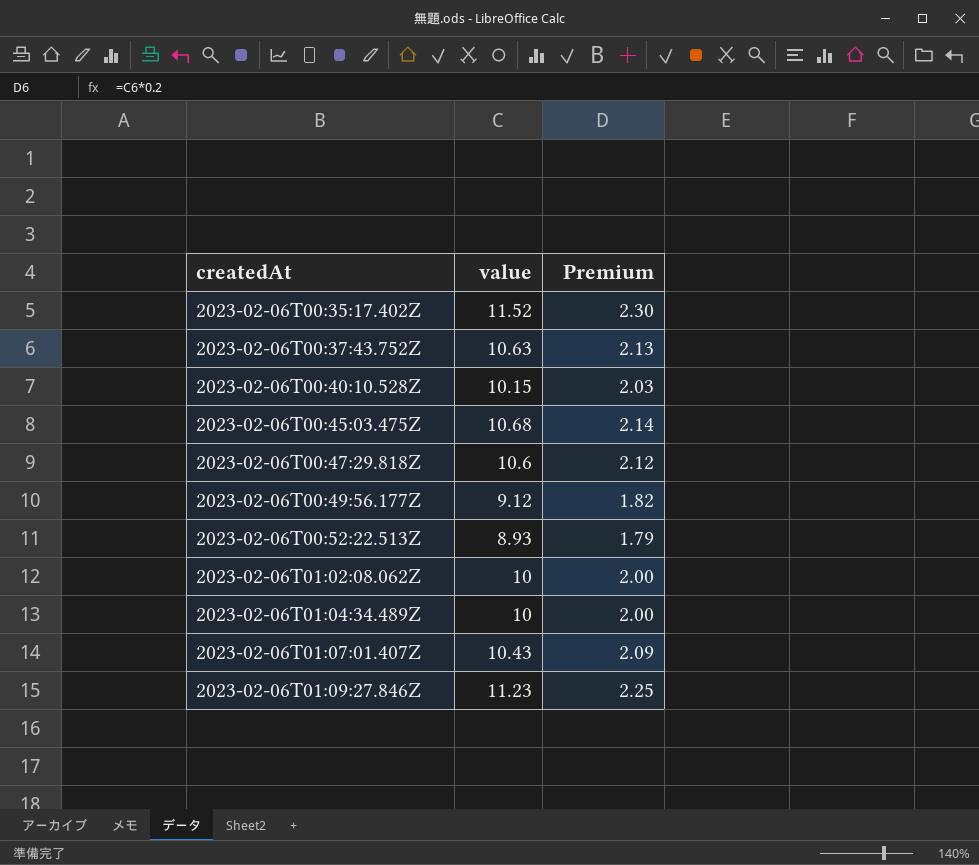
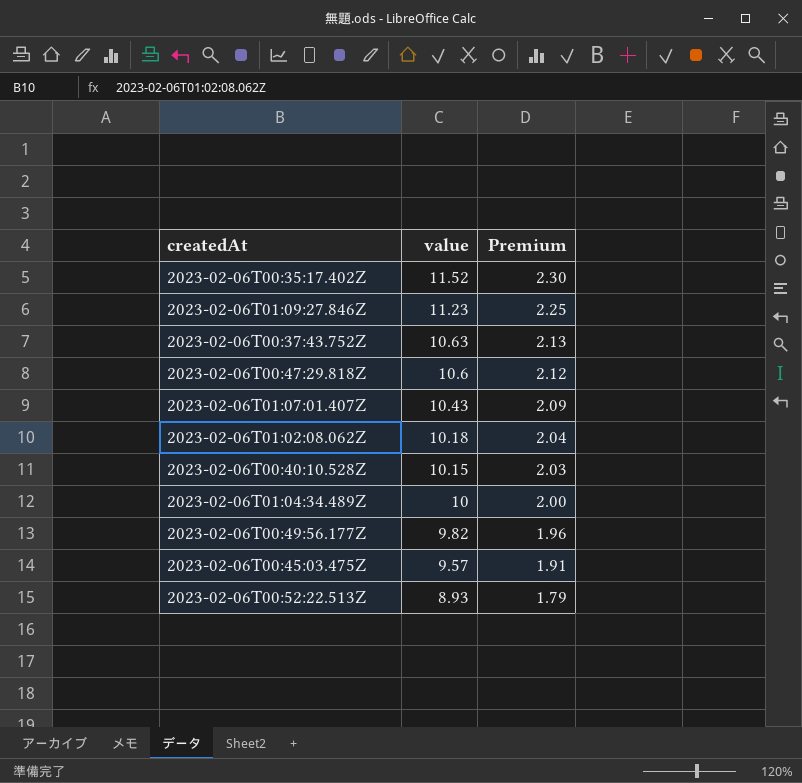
row order: createdAt ascending -> value descending
2023-02-06T01:02:08.062Z | value: 10 -> 10.18
2023-02-06T01:02:08.062Z | Premium: 2.00 -> 2.04
2023-02-06T00:49:56.177Z | value: 9.12 -> 9.82
2023-02-06T00:49:56.177Z | Premium: 1.82 -> 1.96
2023-02-06T00:45:03.475Z | value: 10.68 -> 9.57
2023-02-06T00:45:03.475Z | Premium: 2.14 -> 1.91

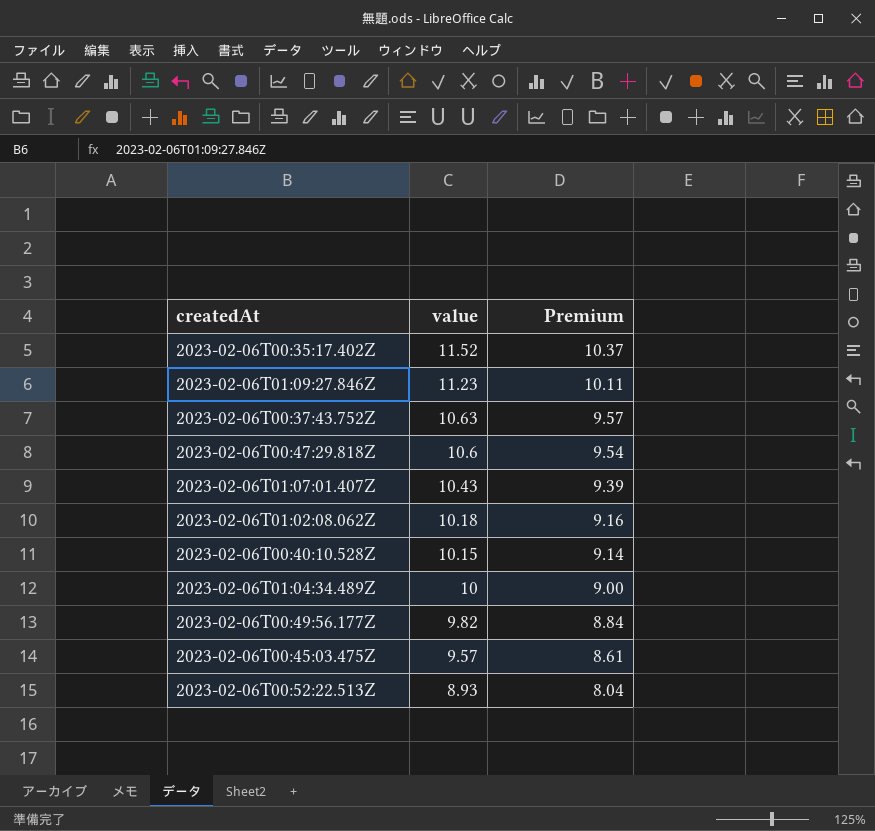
column Premium | formula: [value] * 0.2 -> [value] * 0.9

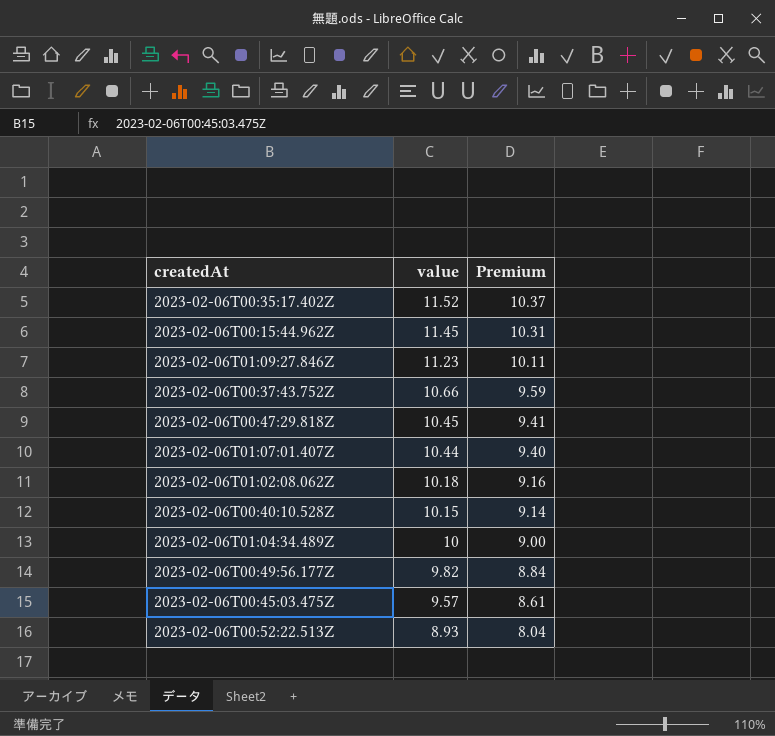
row 2023-02-06T00:15:44.962Z: none -> 11.45 | 10.31
2023-02-06T00:37:43.752Z | value: 10.63 -> 10.66
2023-02-06T00:37:43.752Z | Premium: 9.57 -> 9.59
2023-02-06T00:47:29.818Z | value: 10.6 -> 10.45
2023-02-06T00:47:29.818Z | Premium: 9.54 -> 9.41
2023-02-06T01:07:01.407Z | value: 10.43 -> 10.44
2023-02-06T01:07:01.407Z | Premium: 9.39 -> 9.40

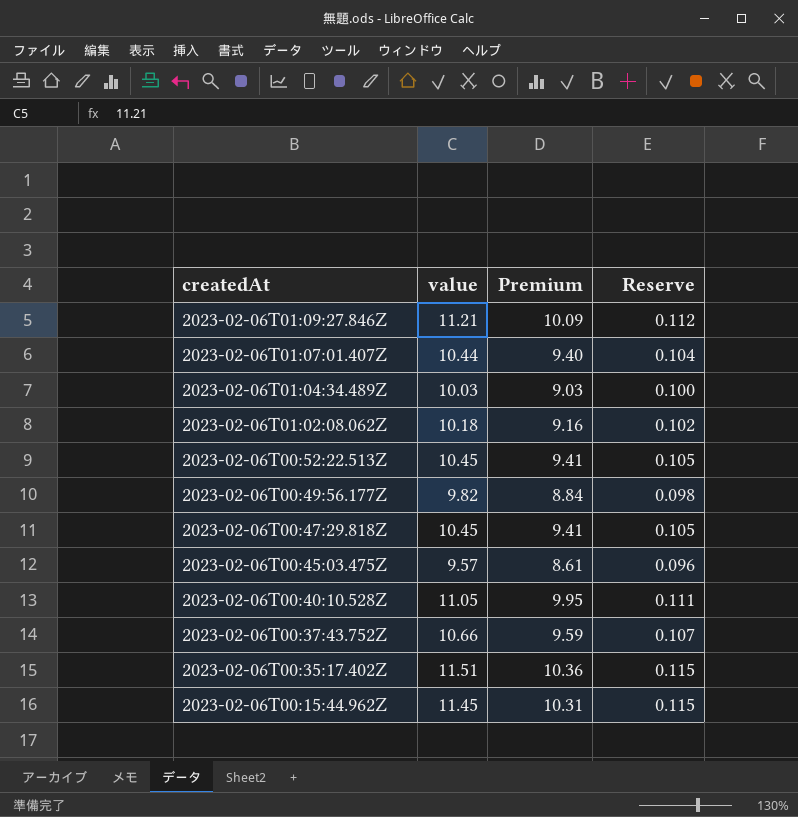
row order: value descending -> createdAt descending
column Reserve | formula: none -> [value] * 0.01
2023-02-06T01:09:27.846Z | value: 11.23 -> 11.21
2023-02-06T01:09:27.846Z | Premium: 10.11 -> 10.09
2023-02-06T01:04:34.489Z | value: 10 -> 10.03
2023-02-06T01:04:34.489Z | Premium: 9.00 -> 9.03
2023-02-06T00:52:22.513Z | value: 8.93 -> 10.45
2023-02-06T00:52:22.513Z | Premium: 8.04 -> 9.41
2023-02-06T00:40:10.528Z | value: 10.15 -> 11.05
2023-02-06T00:40:10.528Z | Premium: 9.14 -> 9.95
2023-02-06T00:35:17.402Z | value: 11.52 -> 11.51
2023-02-06T00:35:17.402Z | Premium: 10.37 -> 10.36

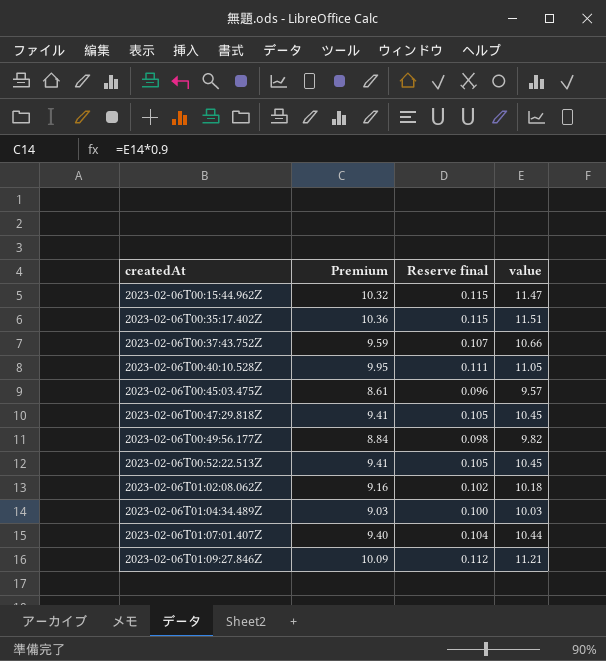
row order: createdAt descending -> createdAt ascending
column name: Reserve -> Reserve final
column value | position: 2 -> 4
2023-02-06T00:15:44.962Z | Premium: 10.31 -> 10.32
2023-02-06T00:15:44.962Z | value: 11.45 -> 11.47

